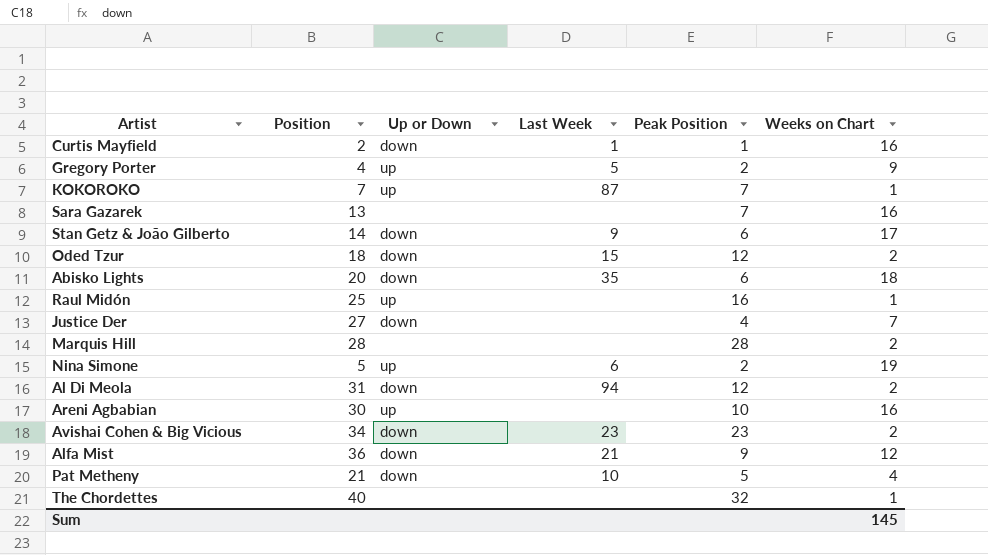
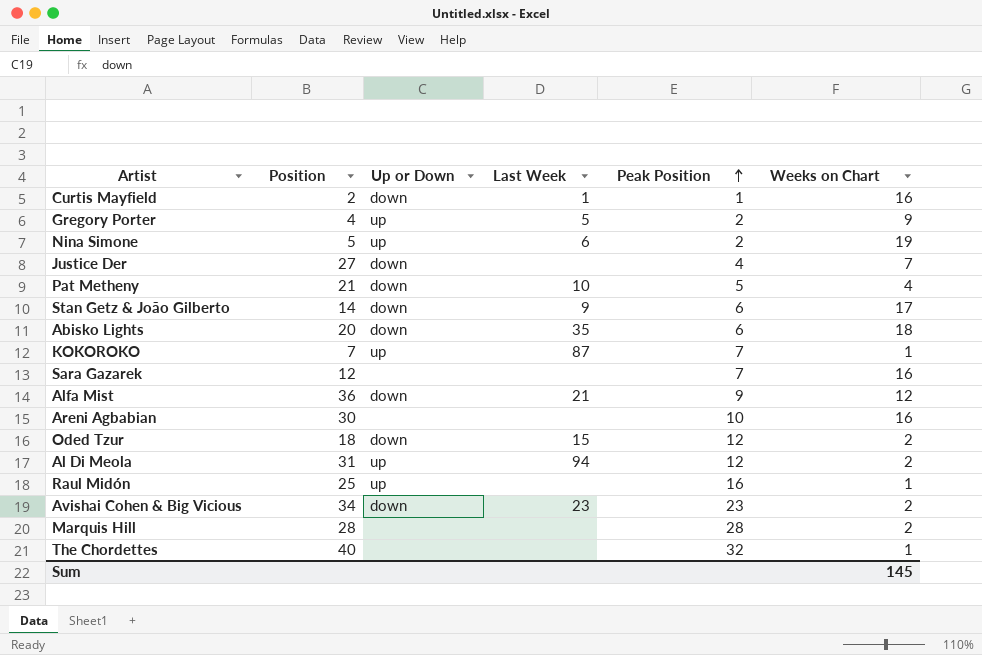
row order: none -> Peak Position ascending
Sara Gazarek | Position: 13 -> 12
Areni Agbabian | Up or Down: up -> none
Al Di Meola | Up or Down: down -> up

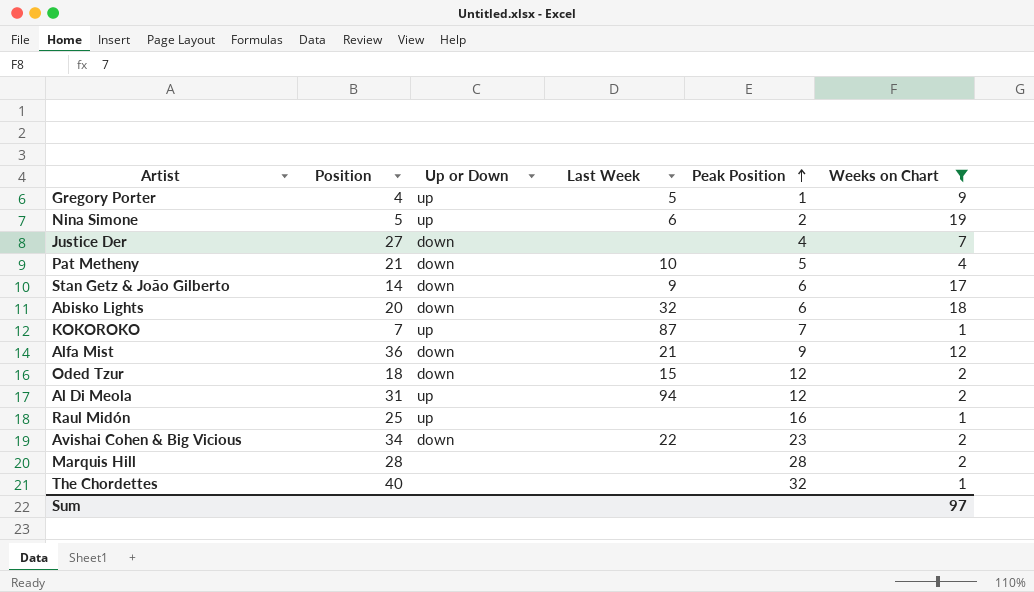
filter: none -> Weeks on Chart != 16
Gregory Porter | Peak Position: 2 -> 1
Abisko Lights | Last Week: 35 -> 32
Avishai Cohen & Big Vicious | Last Week: 23 -> 22
Sum | Weeks on Chart: 145 -> 97

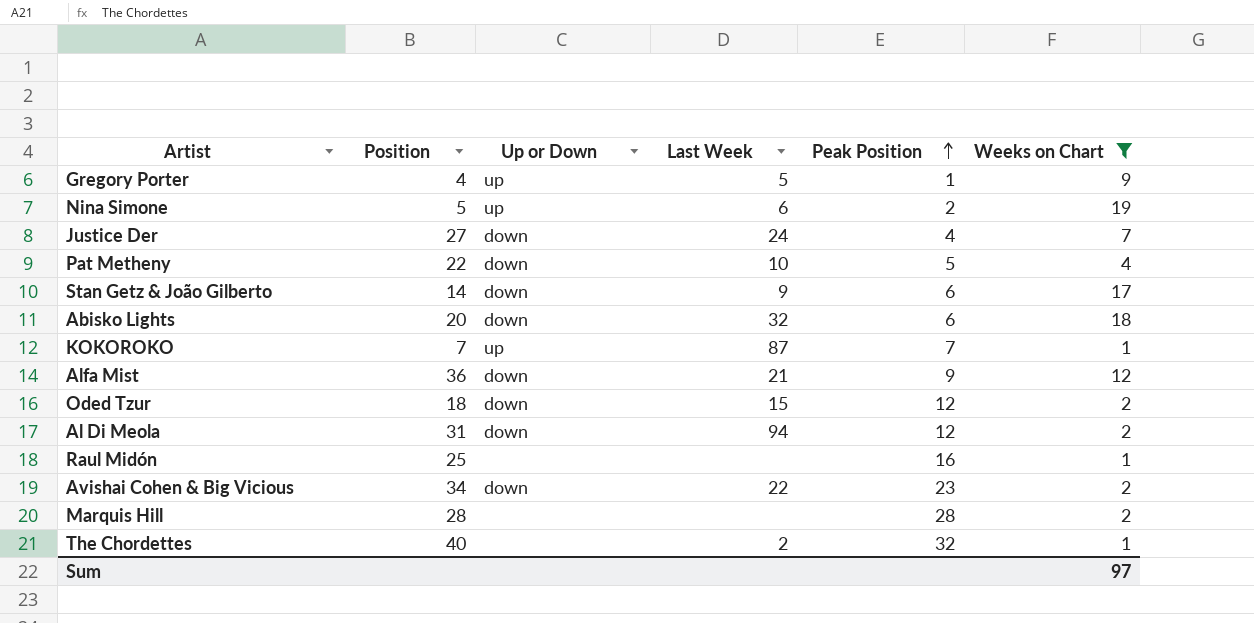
Justice Der | Last Week: none -> 24
Pat Metheny | Position: 21 -> 22
Al Di Meola | Up or Down: up -> down
Raul Midón | Up or Down: up -> none
The Chordettes | Last Week: none -> 2

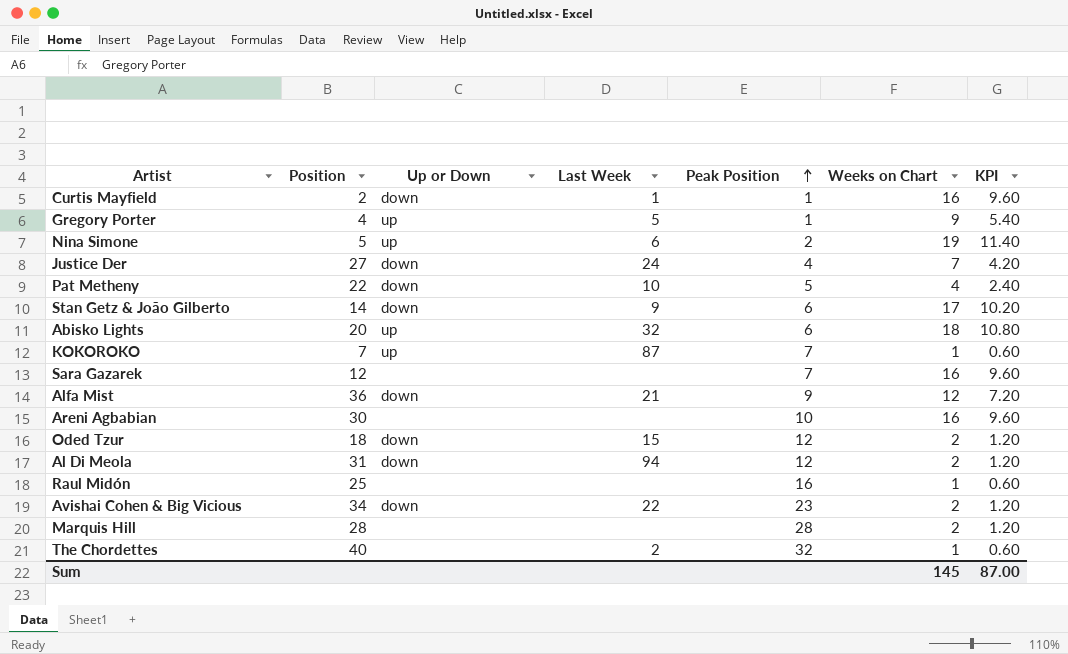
filter: Weeks on Chart != 16 -> none
column KPI | formula: none -> [Weeks on Chart] * 0.6
Abisko Lights | Up or Down: down -> up
Sum | Weeks on Chart: 97 -> 145

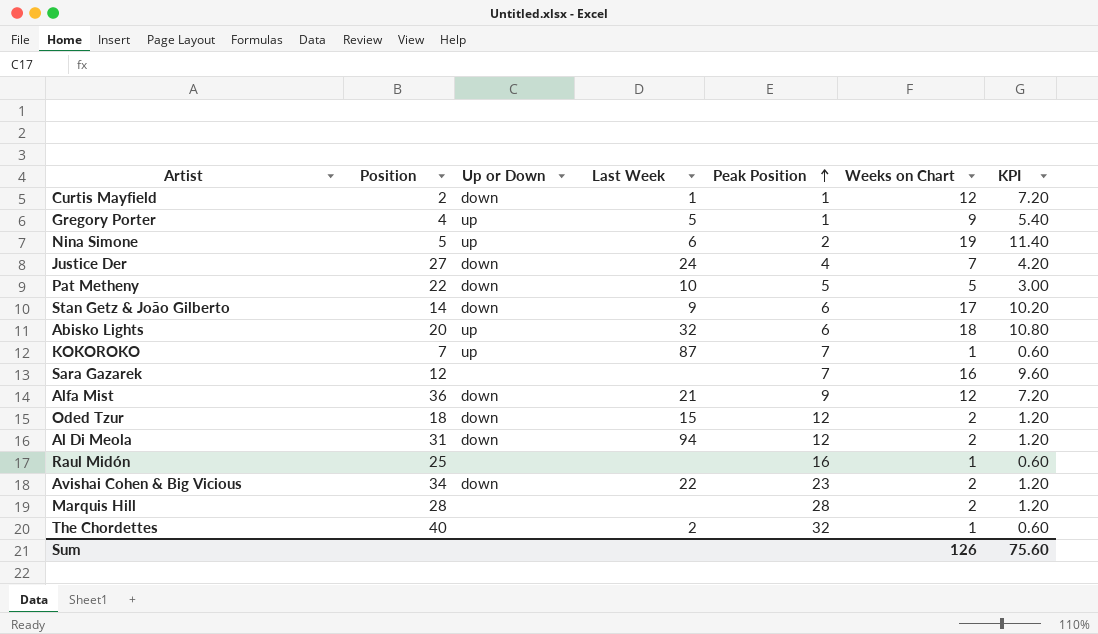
row Areni Agbabian: 30 | none | none | 10 | 16 | 9.60 -> none
Curtis Mayfield | Weeks on Chart: 16 -> 12
Curtis Mayfield | KPI: 9.60 -> 7.20
Pat Metheny | Weeks on Chart: 4 -> 5
Pat Metheny | KPI: 2.40 -> 3.00
Sum | Weeks on Chart: 145 -> 126
Sum | KPI: 87.00 -> 75.60

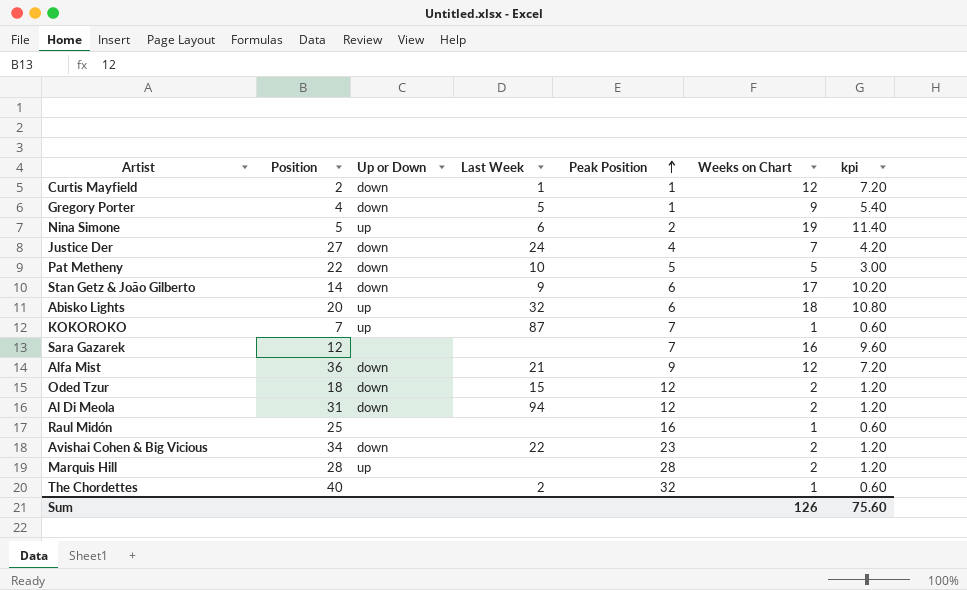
column name: KPI -> kpi
Gregory Porter | Up or Down: up -> down
Marquis Hill | Up or Down: none -> up

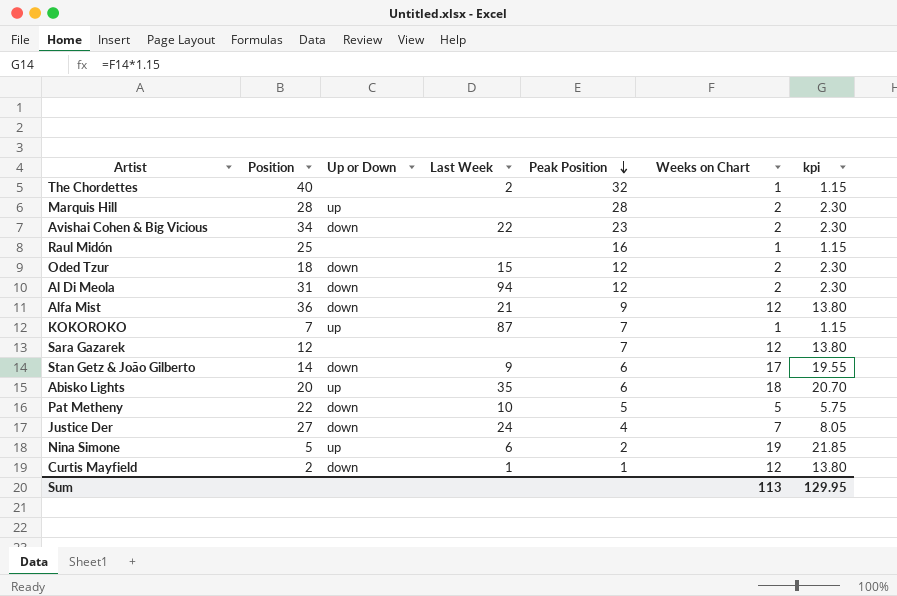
row order: Peak Position ascending -> Peak Position descending
column kpi | formula: [Weeks on Chart] * 0.6 -> [Weeks on Chart] * 1.15
row Gregory Porter: 4 | down | 5 | 1 | 9 | 5.40 -> none
Sara Gazarek | Weeks on Chart: 16 -> 12
Abisko Lights | Last Week: 32 -> 35
Sum | Weeks on Chart: 126 -> 113
Sum | kpi: 75.60 -> 129.95

